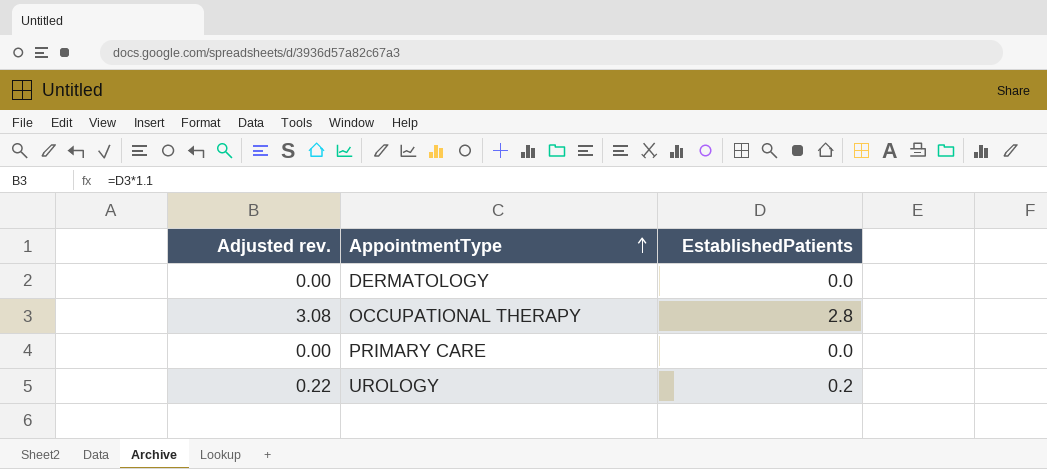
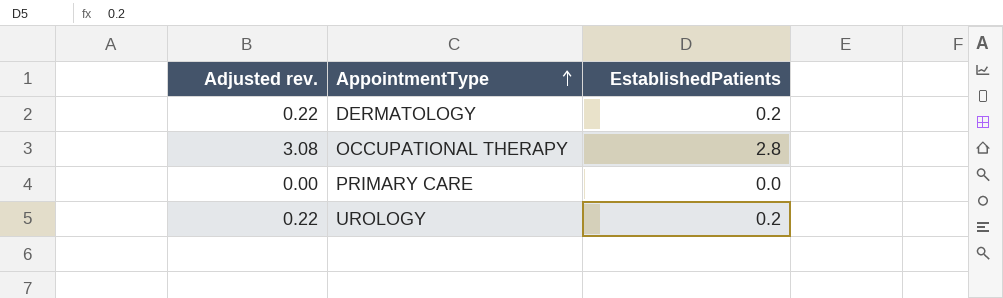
DERMATOLOGY | Adjusted rev.: 0.00 -> 0.22
DERMATOLOGY | EstablishedPatients: 0.0 -> 0.2

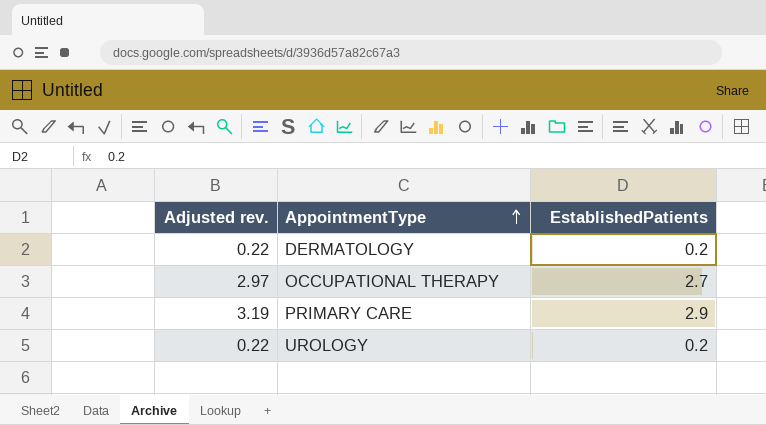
OCCUPATIONAL THERAPY | Adjusted rev.: 3.08 -> 2.97
OCCUPATIONAL THERAPY | EstablishedPatients: 2.8 -> 2.7
PRIMARY CARE | Adjusted rev.: 0.00 -> 3.19
PRIMARY CARE | EstablishedPatients: 0.0 -> 2.9

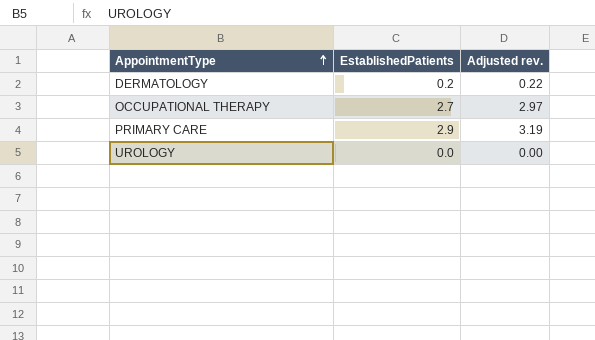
column Adjusted rev. | position: 1 -> 3
UROLOGY | EstablishedPatients: 0.2 -> 0.0
UROLOGY | Adjusted rev.: 0.22 -> 0.00

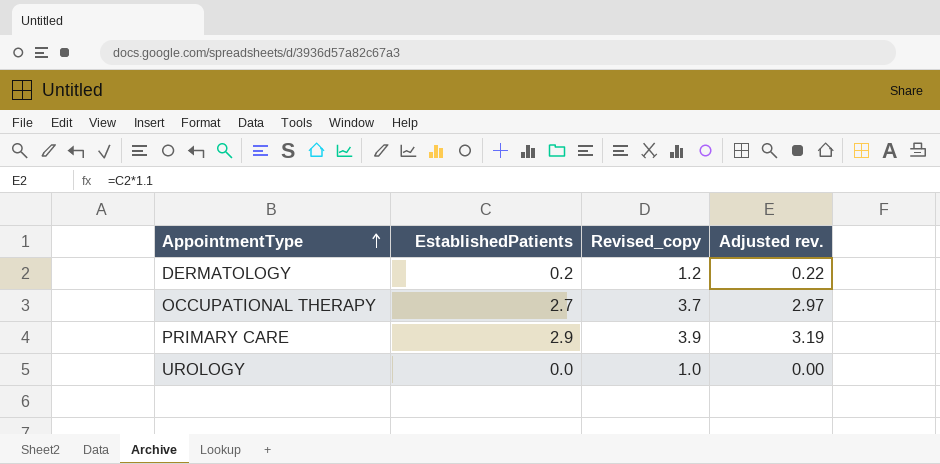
column Revised_copy | formula: none -> [EstablishedPatients] + 1

